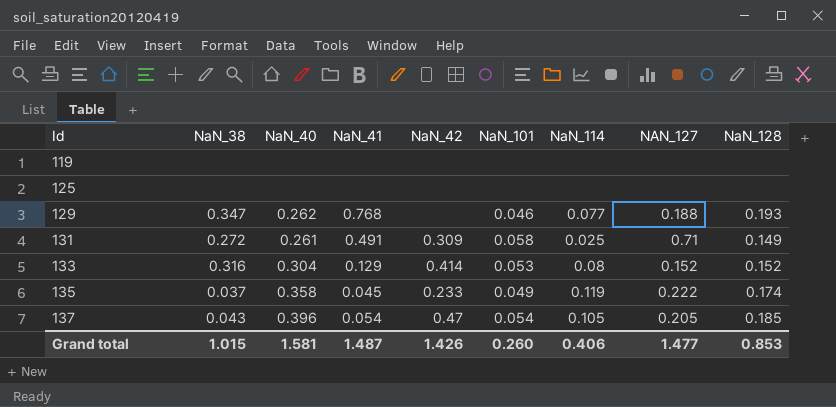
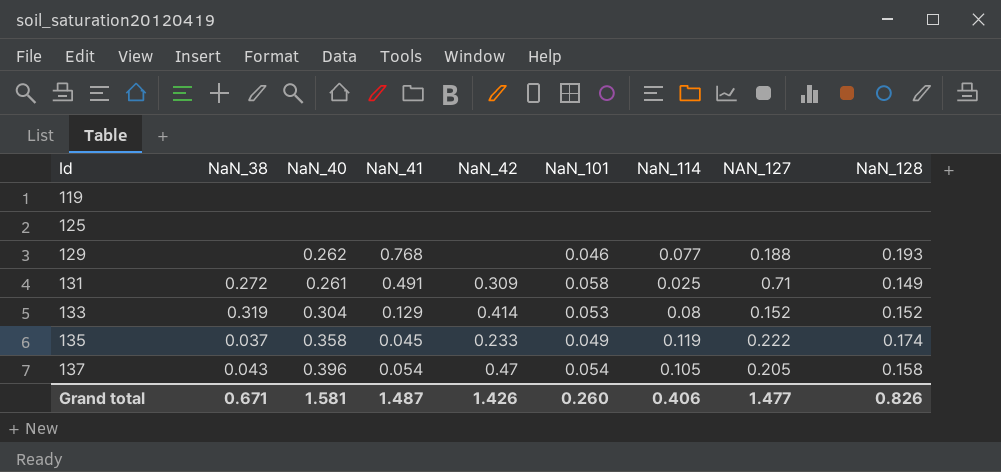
129 | NaN_38: 0.347 -> none
133 | NaN_38: 0.316 -> 0.319
137 | NaN_128: 0.185 -> 0.158
Grand total | NaN_38: 1.015 -> 0.671
Grand total | NaN_128: 0.853 -> 0.826

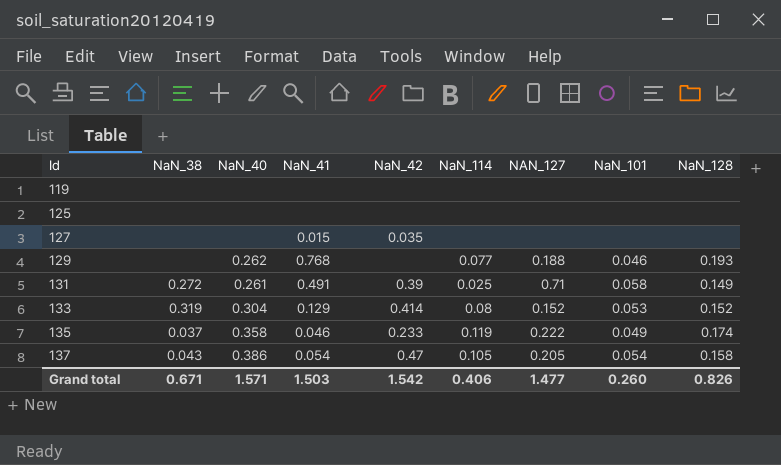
column NaN_101 | position: 6 -> 8
row 127: none -> none | none | 0.015 | 0.035 | none | none | none | none
131 | NaN_42: 0.309 -> 0.39
135 | NaN_41: 0.045 -> 0.046
137 | NaN_40: 0.396 -> 0.386
Grand total | NaN_40: 1.581 -> 1.571
Grand total | NaN_41: 1.487 -> 1.503
Grand total | NaN_42: 1.426 -> 1.542

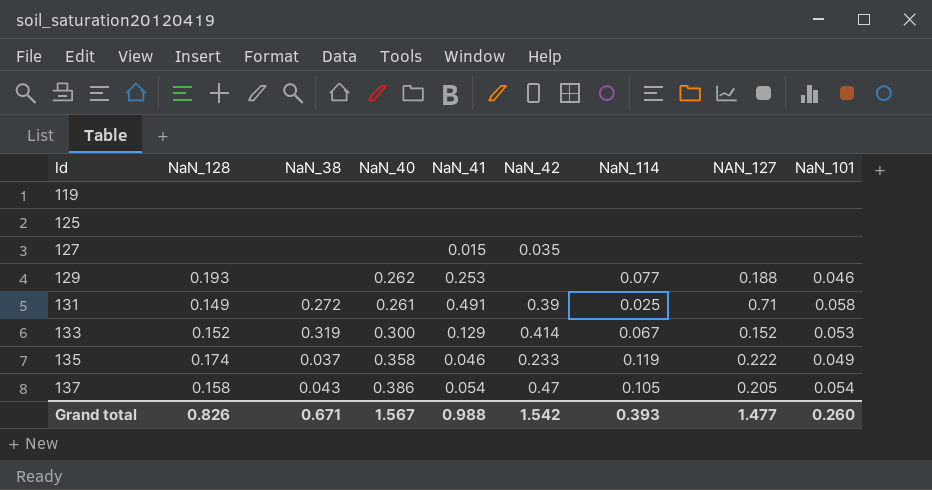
column NaN_128 | position: 9 -> 2
129 | NaN_41: 0.768 -> 0.253
133 | NaN_40: 0.304 -> 0.300
133 | NaN_114: 0.08 -> 0.067
Grand total | NaN_40: 1.571 -> 1.567
Grand total | NaN_41: 1.503 -> 0.988
Grand total | NaN_114: 0.406 -> 0.393

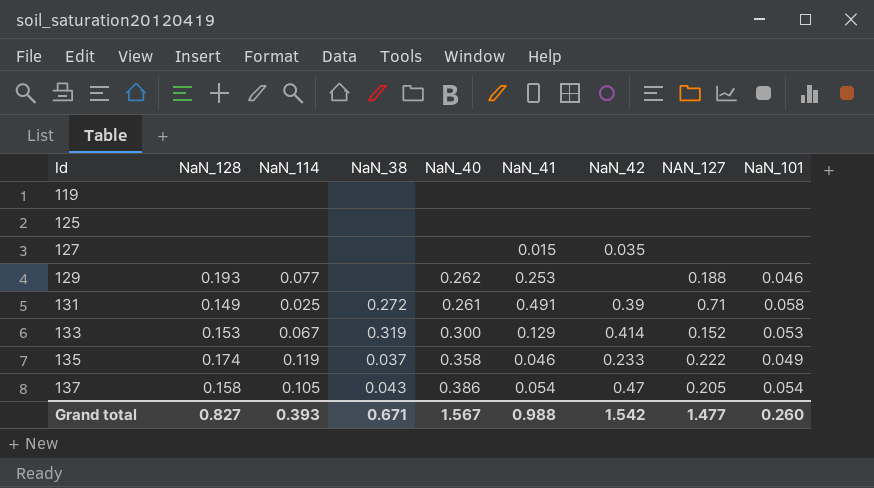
column NaN_114 | position: 7 -> 3
133 | NaN_128: 0.152 -> 0.153
Grand total | NaN_128: 0.826 -> 0.827

